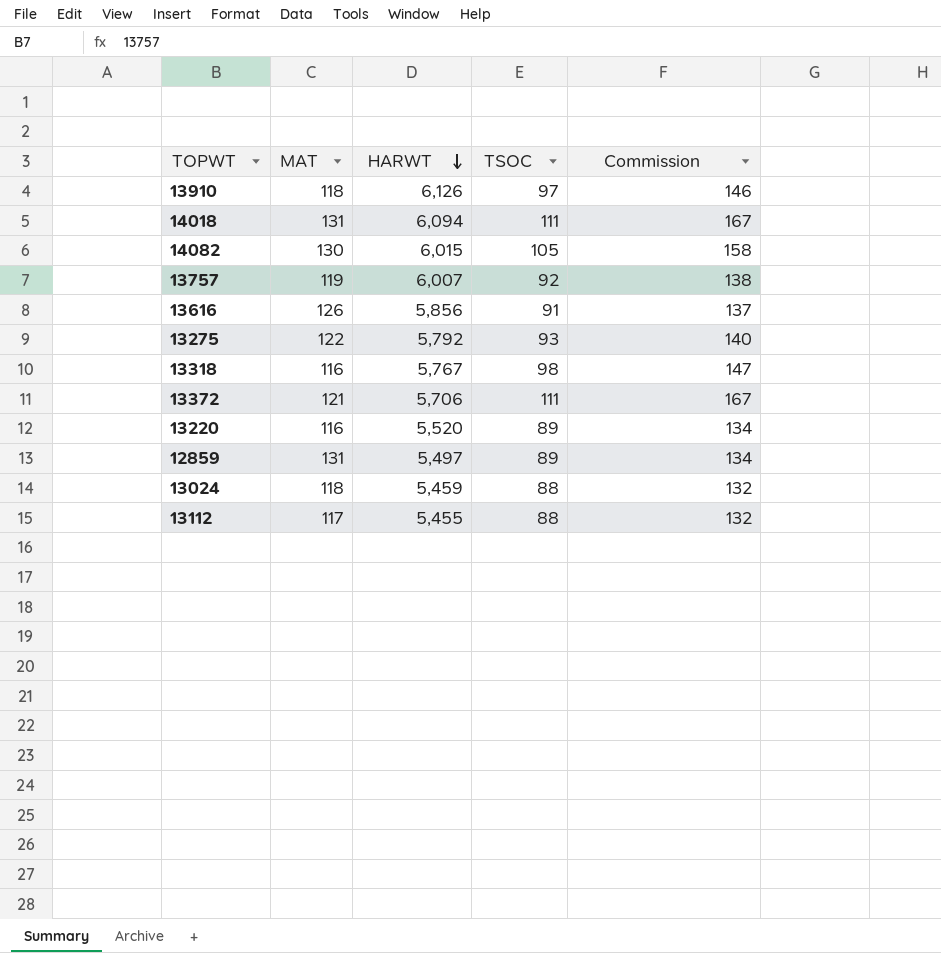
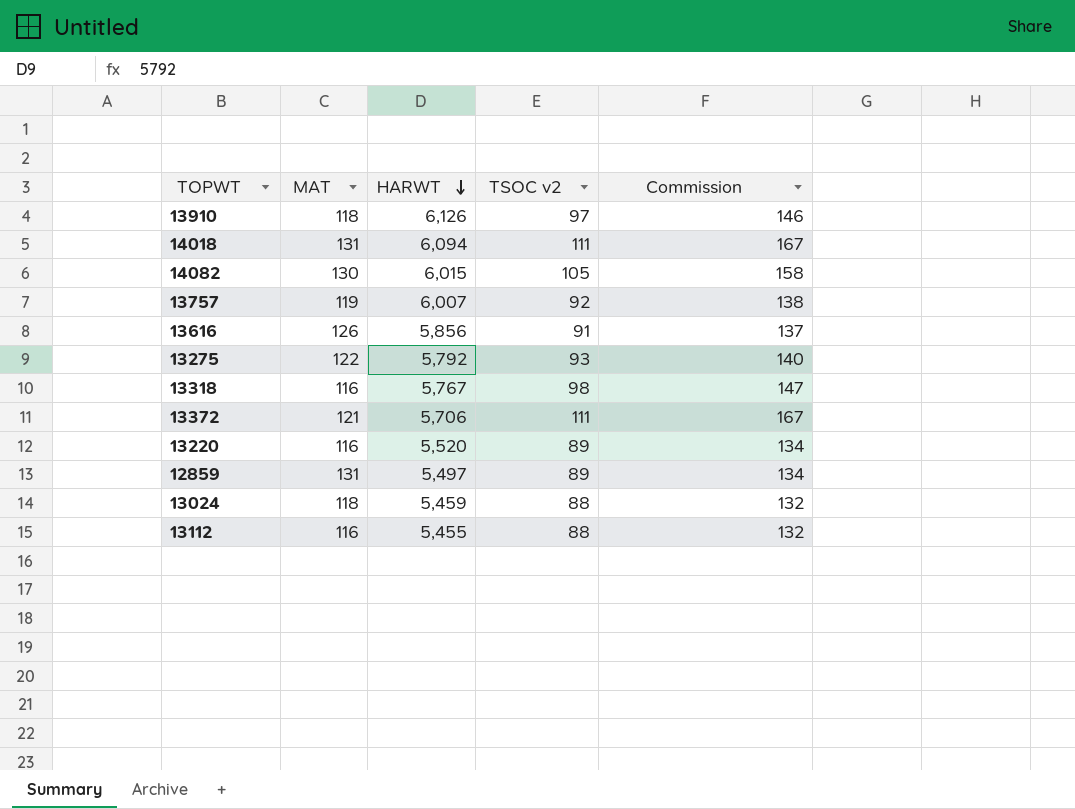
column name: TSOC -> TSOC v2
13112 | MAT: 117 -> 116

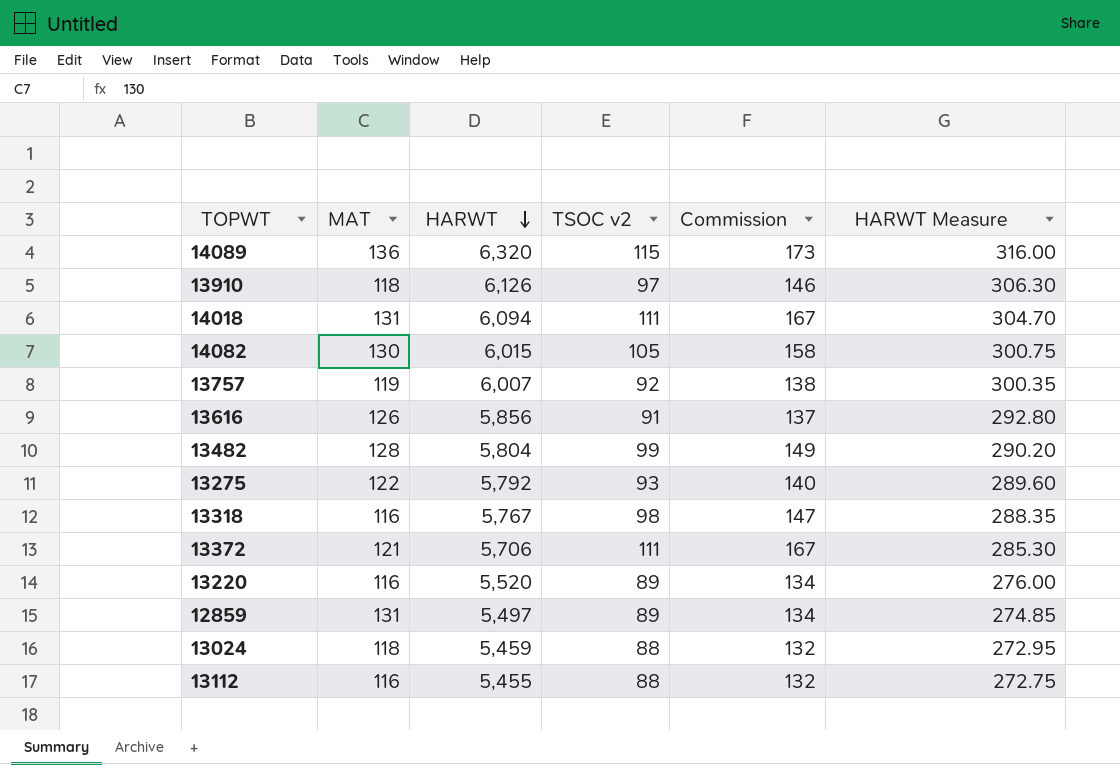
column HARWT Measure | formula: none -> [HARWT] * 0.05
row 14089: none -> 136 | 6,320 | 115 | 173 | 316.00
row 13482: none -> 128 | 5,804 | 99 | 149 | 290.20

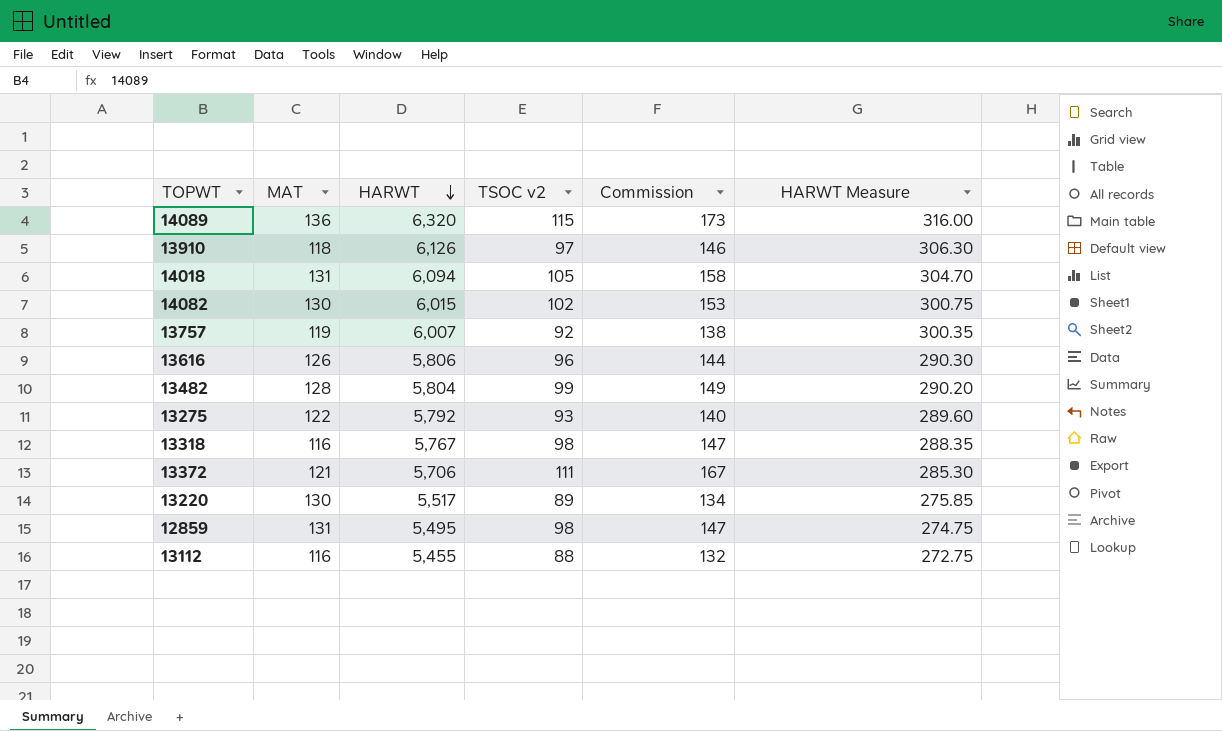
row 13024: 118 | 5,459 | 88 | 132 | 272.95 -> none
14018 | TSOC v2: 111 -> 105
14018 | Commission: 167 -> 158
14082 | TSOC v2: 105 -> 102
14082 | Commission: 158 -> 153
13616 | HARWT: 5,856 -> 5,806
13616 | TSOC v2: 91 -> 96
13616 | Commission: 137 -> 144
13616 | HARWT Measure: 292.80 -> 290.30
13220 | MAT: 116 -> 130
13220 | HARWT: 5,520 -> 5,517
13220 | HARWT Measure: 276.00 -> 275.85
12859 | HARWT: 5,497 -> 5,495
12859 | TSOC v2: 89 -> 98
12859 | Commission: 134 -> 147
12859 | HARWT Measure: 274.85 -> 274.75

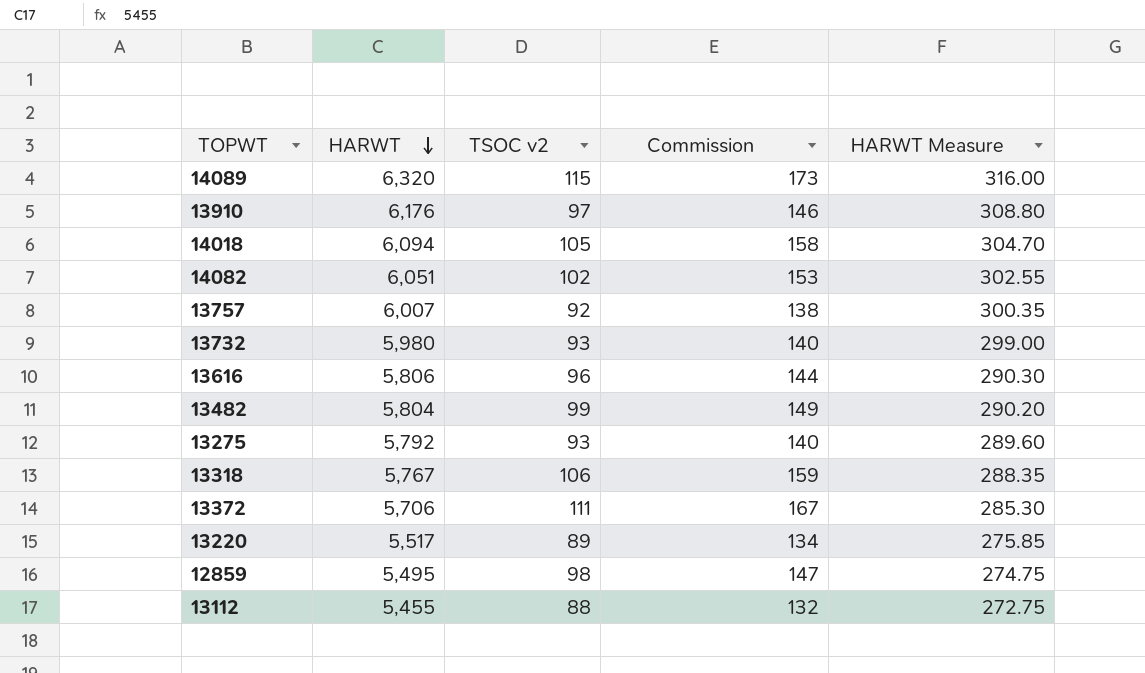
column MAT | position: 2 -> none
13910 | HARWT: 6,126 -> 6,176
13910 | HARWT Measure: 306.30 -> 308.80
14082 | HARWT: 6,015 -> 6,051
14082 | HARWT Measure: 300.75 -> 302.55
row 13732: none -> 5,980 | 93 | 140 | 299.00
13318 | TSOC v2: 98 -> 106
13318 | Commission: 147 -> 159

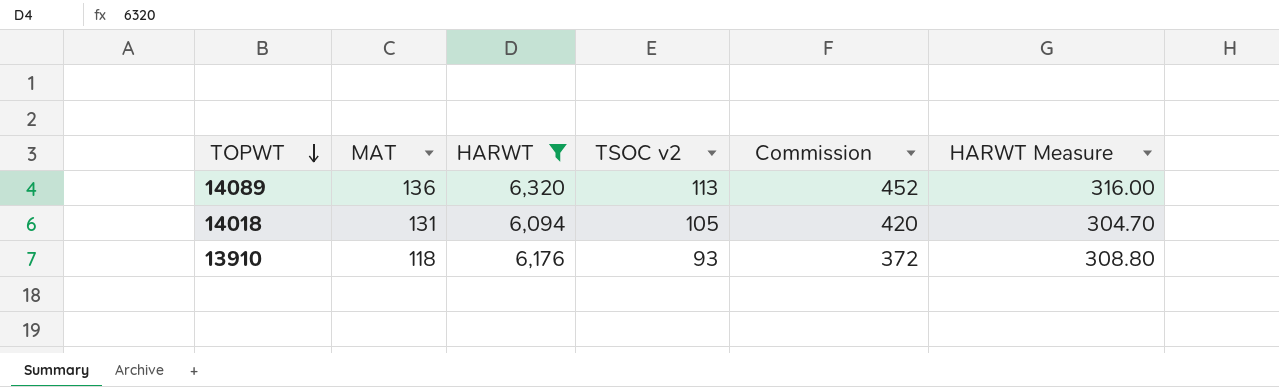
filter: none -> HARWT >= 6,094
row order: HARWT descending -> TOPWT descending
column MAT | position: none -> 2
column Commission | formula: [TSOC v2] * 1.5 -> [TSOC v2] * 4
14089 | TSOC v2: 115 -> 113
13910 | TSOC v2: 97 -> 93

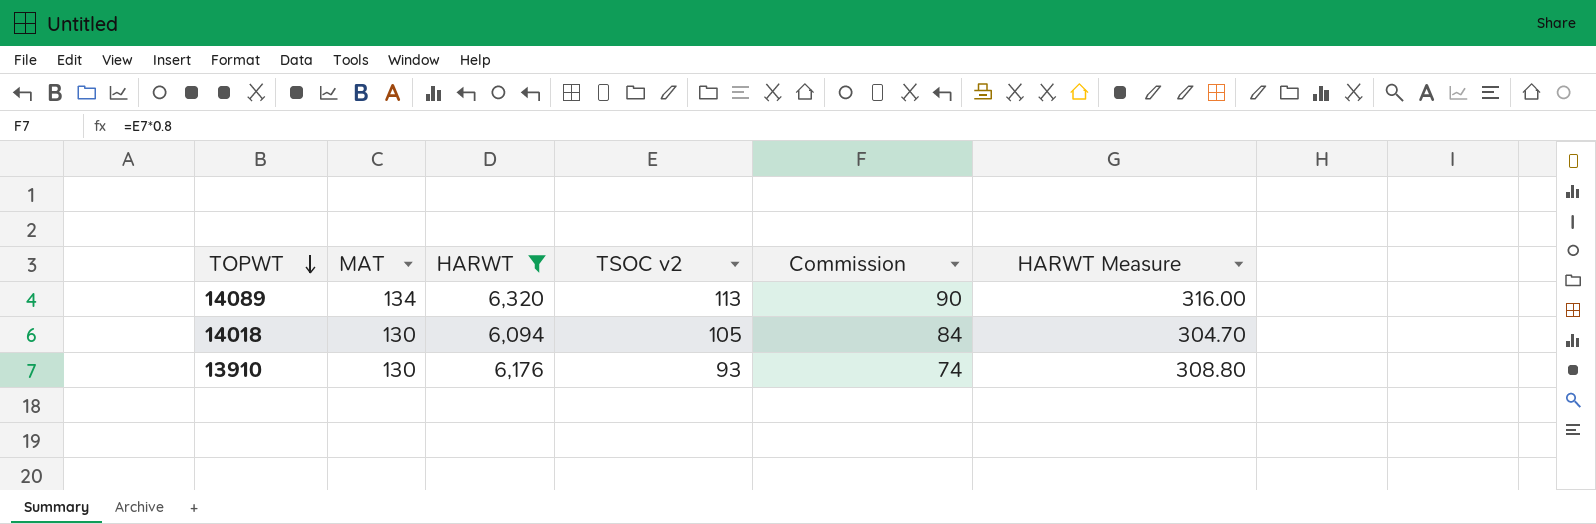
column Commission | formula: [TSOC v2] * 4 -> [TSOC v2] * 0.8
14089 | MAT: 136 -> 134
14018 | MAT: 131 -> 130
13910 | MAT: 118 -> 130

